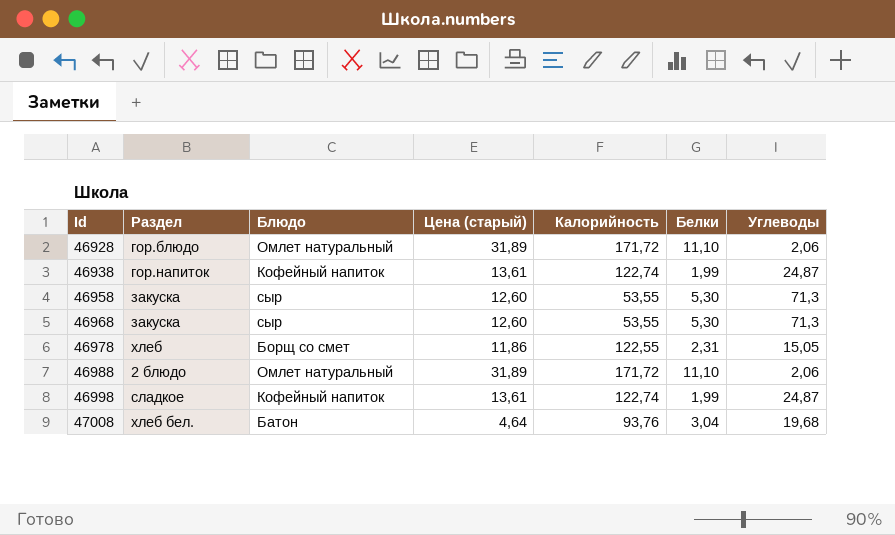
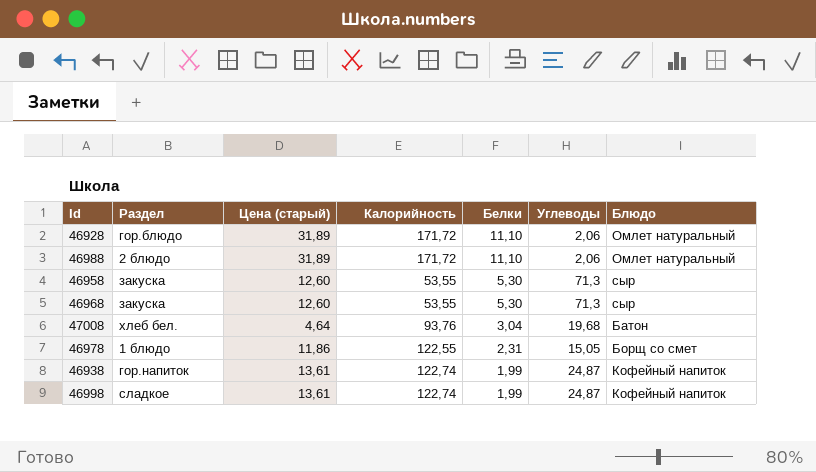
row order: Id ascending -> Белки descending
column Блюдо | position: 3 -> 7
46978 | Раздел: хлеб -> 1 блюдо

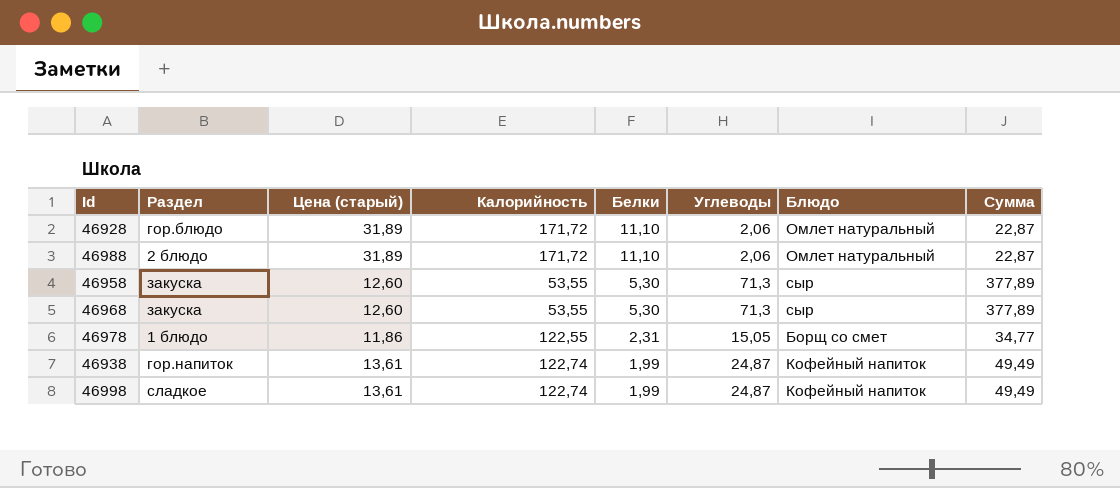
column Сумма | formula: none -> [Белки] * [Углеводы]
row 47008: хлеб бел. | 4,64 | 93,76 | 3,04 | 19,68 | Батон -> none

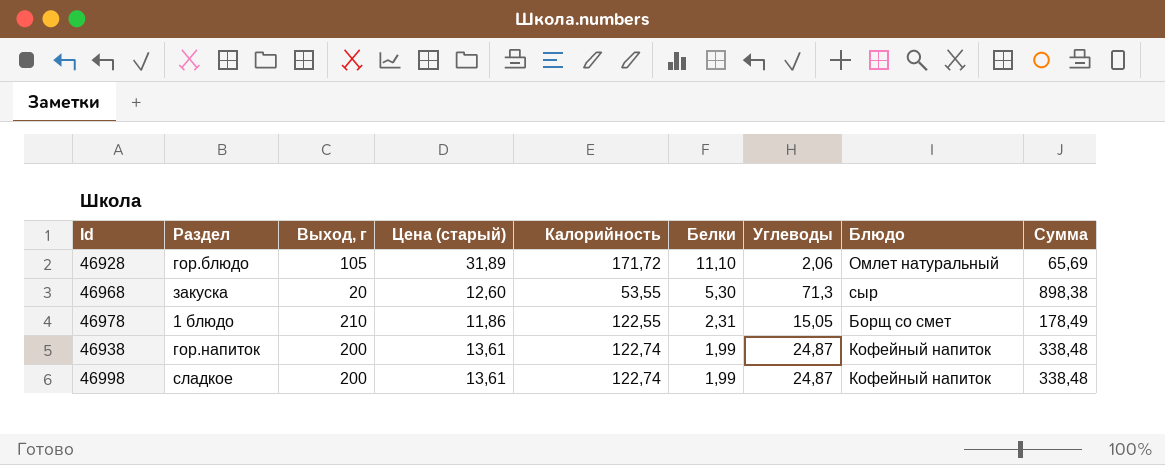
column Выход, г | position: none -> 3
column Сумма | formula: [Белки] * [Углеводы] -> [Цена (старый)] * [Углеводы]
row 46988: 2 блюдо | 31,89 | 171,72 | 11,10 | 2,06 | Омлет натуральный | 22,87 -> none
row 46958: закуска | 12,60 | 53,55 | 5,30 | 71,3 | сыр | 377,89 -> none

